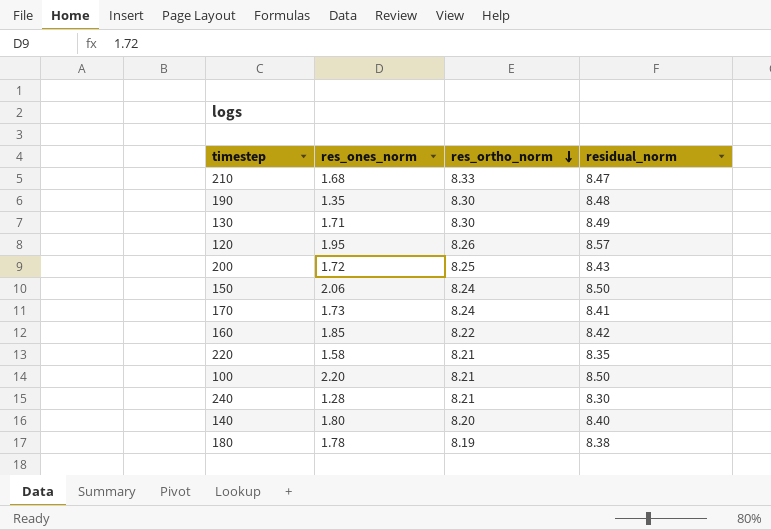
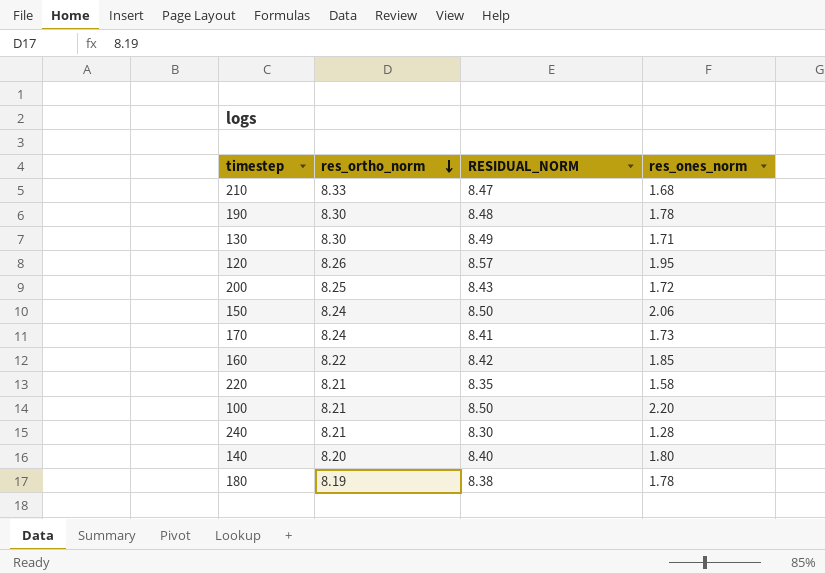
column name: residual_norm -> RESIDUAL_NORM
column res_ones_norm | position: 2 -> 4
190 | res_ones_norm: 1.35 -> 1.78

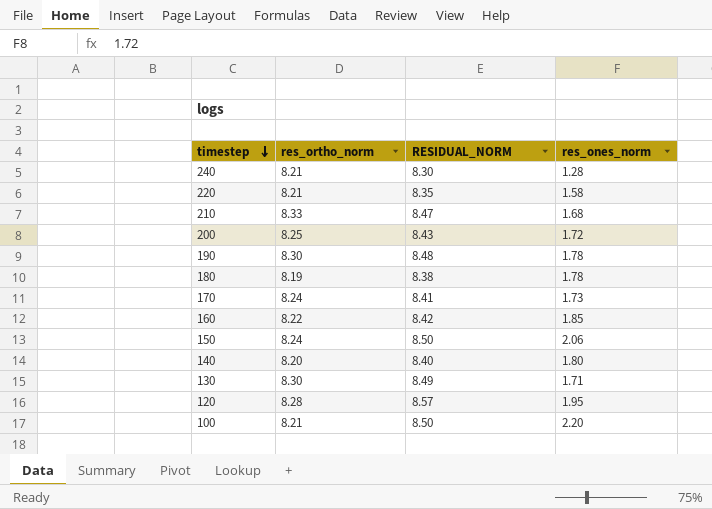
row order: res_ortho_norm descending -> timestep descending
120 | res_ortho_norm: 8.26 -> 8.28

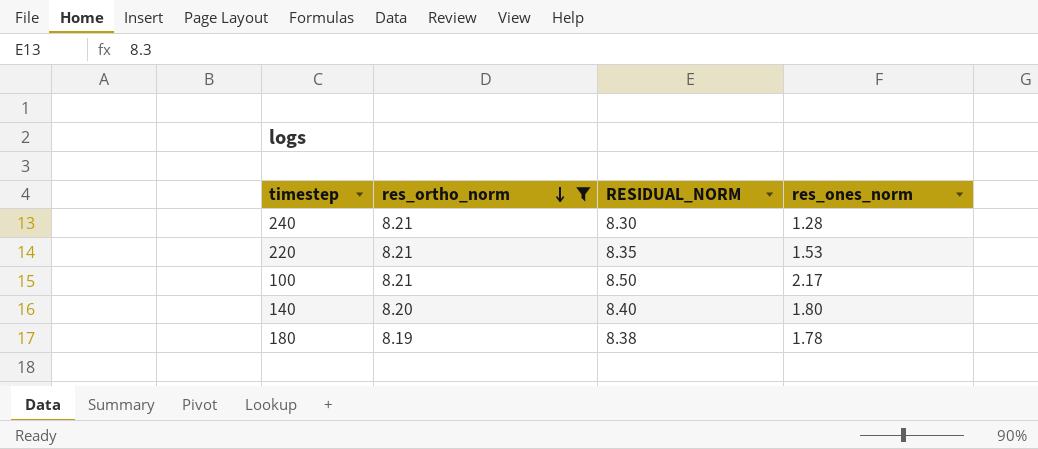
filter: none -> res_ortho_norm <= 8.21
row order: timestep descending -> res_ortho_norm descending
220 | res_ones_norm: 1.58 -> 1.53
100 | res_ones_norm: 2.20 -> 2.17

